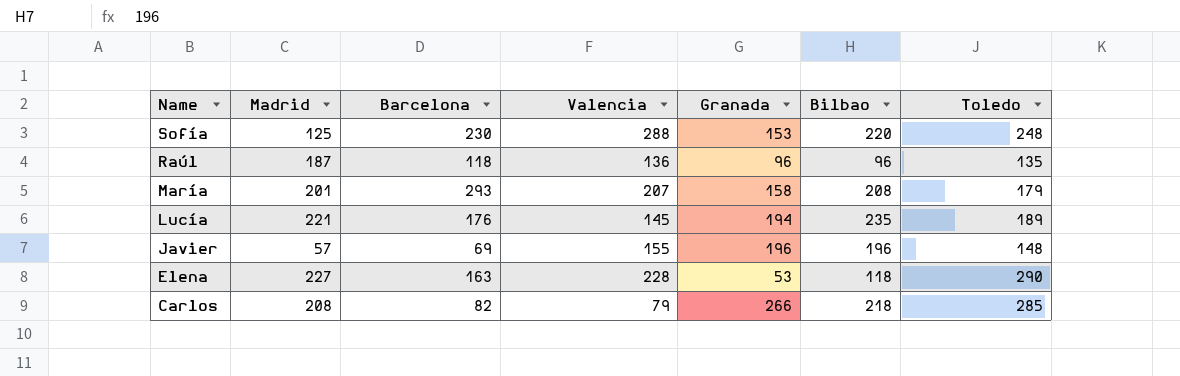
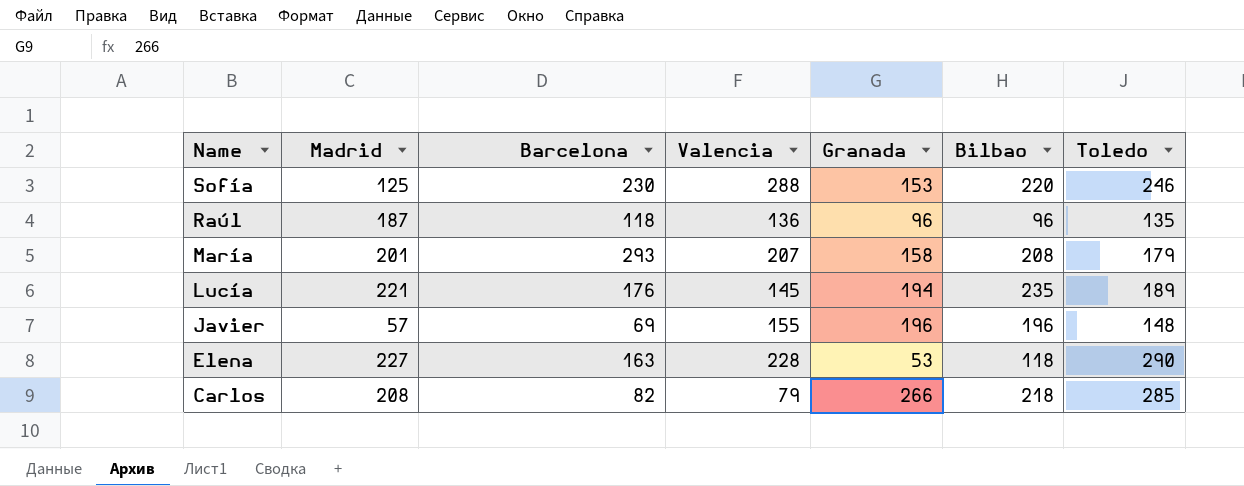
Sofía | Toledo: 248 -> 246

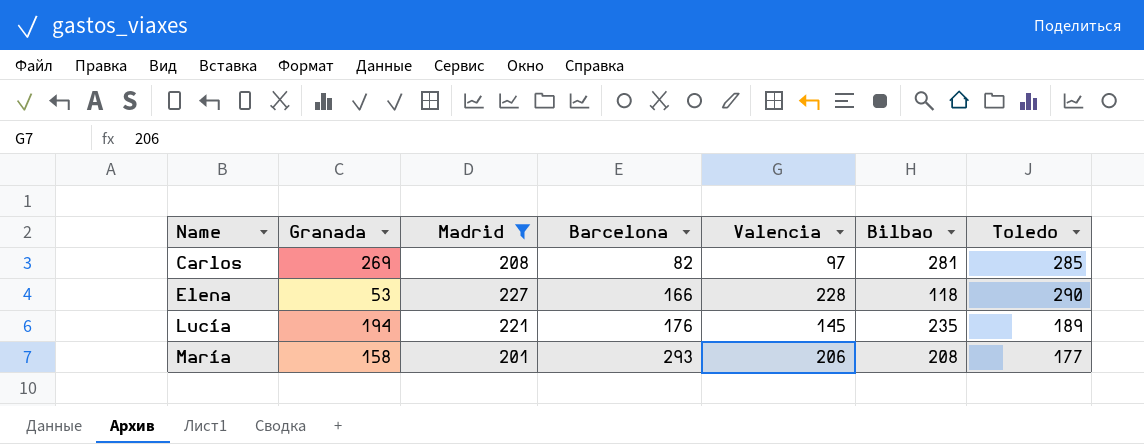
filter: none -> Madrid >= 201
row order: Name descending -> Name ascending
column Granada | position: 5 -> 2
Carlos | Granada: 266 -> 269
Carlos | Valencia: 79 -> 97
Carlos | Bilbao: 218 -> 281
Elena | Barcelona: 163 -> 166
María | Valencia: 207 -> 206
María | Toledo: 179 -> 177

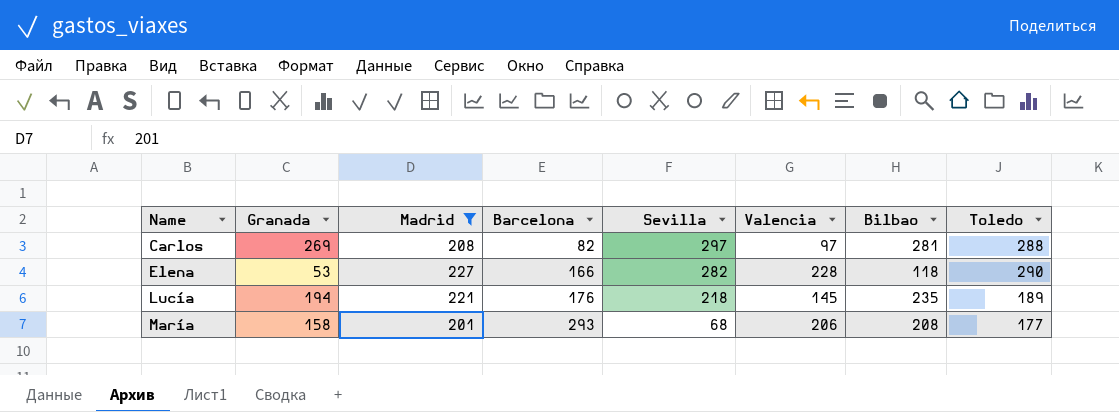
column Sevilla | position: none -> 5
Carlos | Toledo: 285 -> 288

